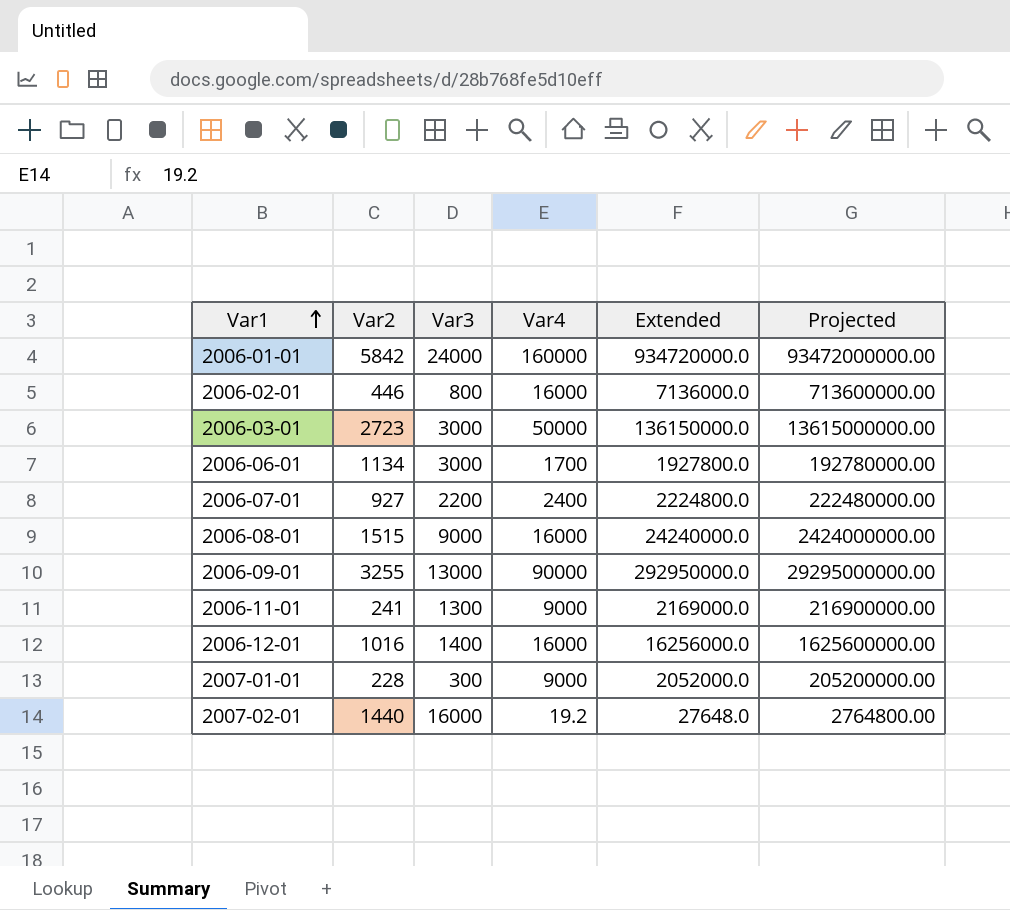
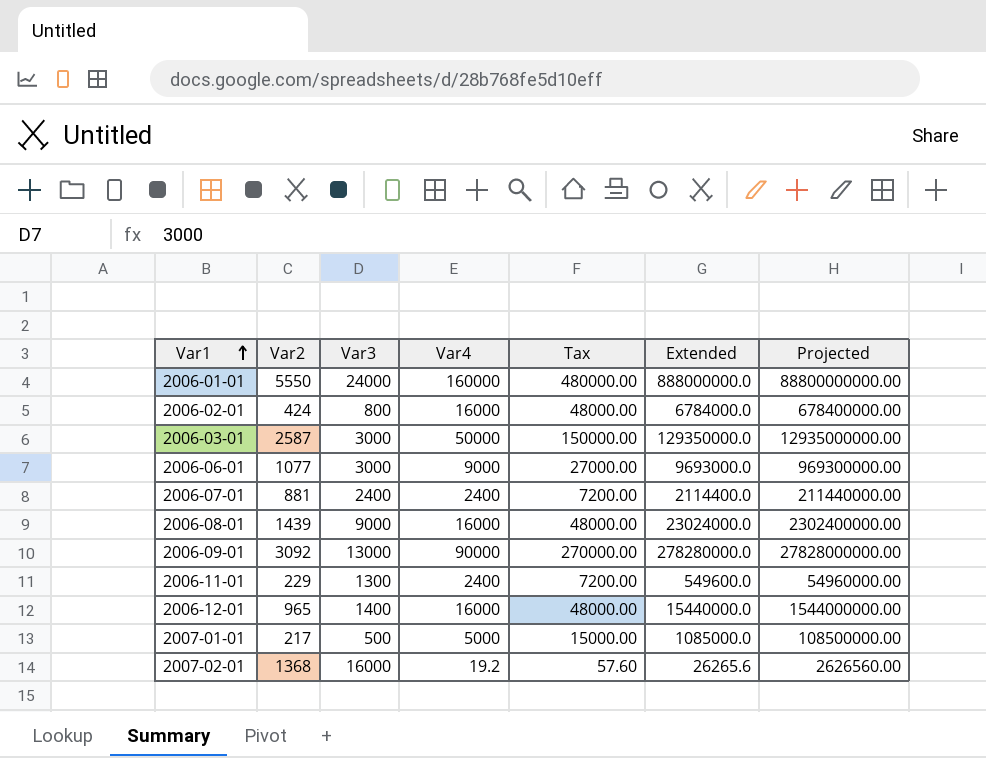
column Tax | formula: none -> [Var4] * 3
2006-01-01 | Var2: 5842 -> 5550
2006-01-01 | Extended: 934720000.0 -> 888000000.0
2006-01-01 | Projected: 93472000000.00 -> 88800000000.00
2006-02-01 | Var2: 446 -> 424
2006-02-01 | Extended: 7136000.0 -> 6784000.0
2006-02-01 | Projected: 713600000.00 -> 678400000.00
2006-03-01 | Var2: 2723 -> 2587
2006-03-01 | Extended: 136150000.0 -> 129350000.0
2006-03-01 | Projected: 13615000000.00 -> 12935000000.00
2006-06-01 | Var2: 1134 -> 1077
2006-06-01 | Var4: 1700 -> 9000
2006-06-01 | Extended: 1927800.0 -> 9693000.0
2006-06-01 | Projected: 192780000.00 -> 969300000.00
2006-07-01 | Var2: 927 -> 881
2006-07-01 | Var3: 2200 -> 2400
2006-07-01 | Extended: 2224800.0 -> 2114400.0
2006-07-01 | Projected: 222480000.00 -> 211440000.00
2006-08-01 | Var2: 1515 -> 1439
2006-08-01 | Extended: 24240000.0 -> 23024000.0
2006-08-01 | Projected: 2424000000.00 -> 2302400000.00
2006-09-01 | Var2: 3255 -> 3092
2006-09-01 | Extended: 292950000.0 -> 278280000.0
2006-09-01 | Projected: 29295000000.00 -> 27828000000.00
2006-11-01 | Var2: 241 -> 229
2006-11-01 | Var4: 9000 -> 2400
2006-11-01 | Extended: 2169000.0 -> 549600.0
2006-11-01 | Projected: 216900000.00 -> 54960000.00
2006-12-01 | Var2: 1016 -> 965
2006-12-01 | Extended: 16256000.0 -> 15440000.0
2006-12-01 | Projected: 1625600000.00 -> 1544000000.00
2007-01-01 | Var2: 228 -> 217
2007-01-01 | Var3: 300 -> 500
2007-01-01 | Var4: 9000 -> 5000
2007-01-01 | Extended: 2052000.0 -> 1085000.0
2007-01-01 | Projected: 205200000.00 -> 108500000.00
2007-02-01 | Var2: 1440 -> 1368
2007-02-01 | Extended: 27648.0 -> 26265.6
2007-02-01 | Projected: 2764800.00 -> 2626560.00

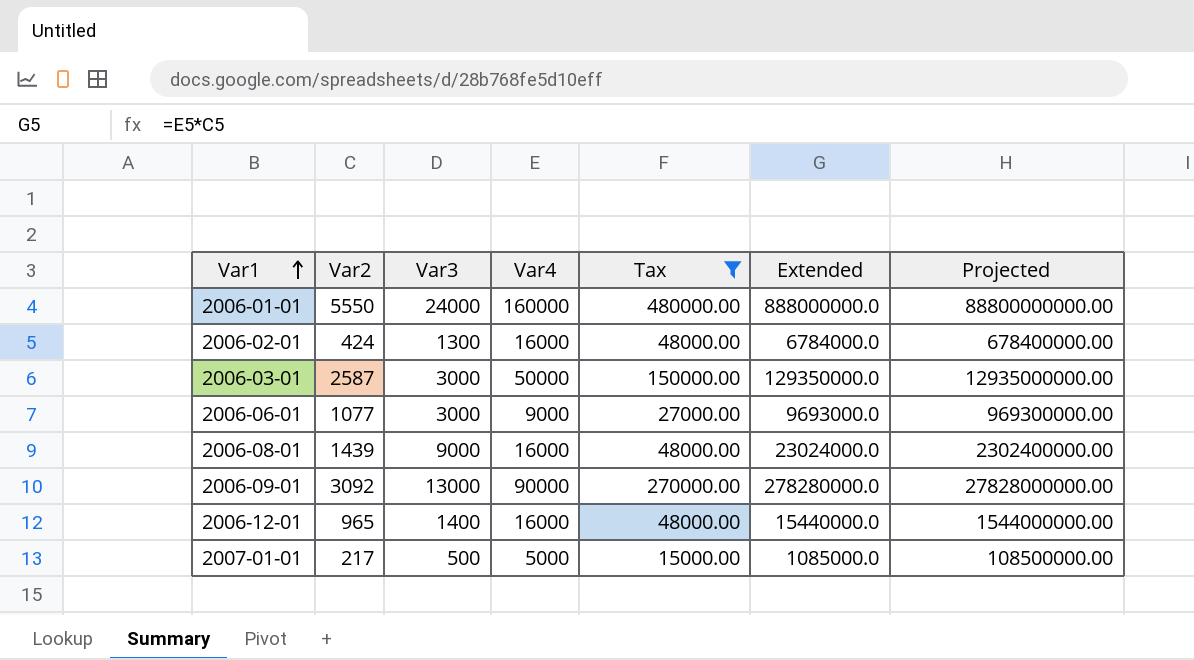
filter: none -> Tax >= 15000.00
2006-02-01 | Var3: 800 -> 1300

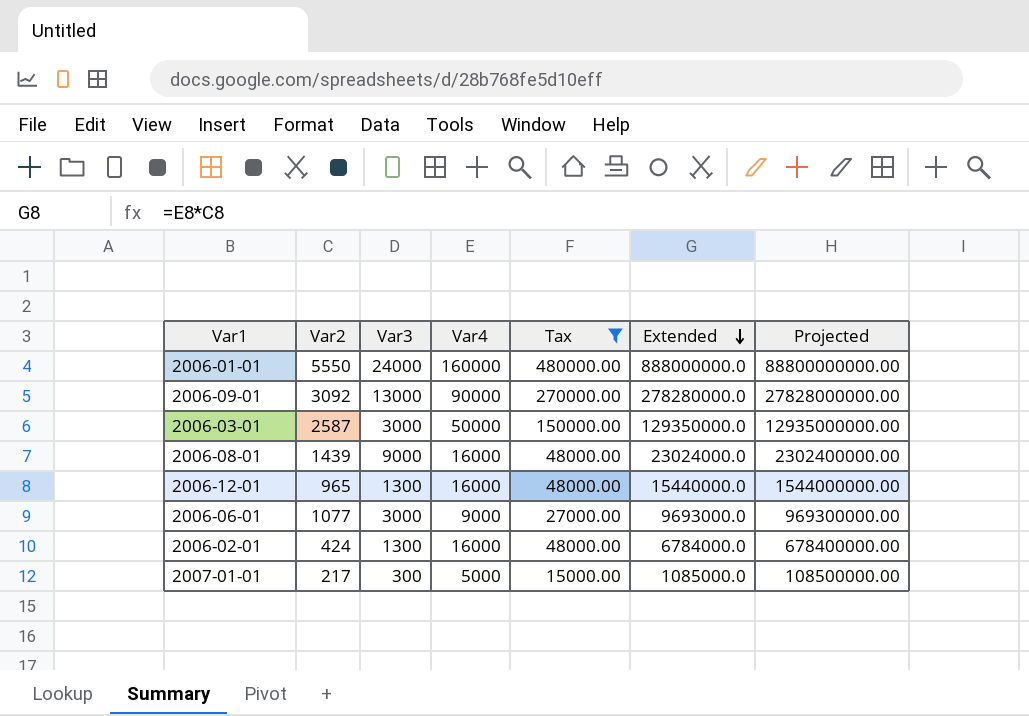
row order: Var1 ascending -> Extended descending
2006-12-01 | Var3: 1400 -> 1300
2007-01-01 | Var3: 500 -> 300

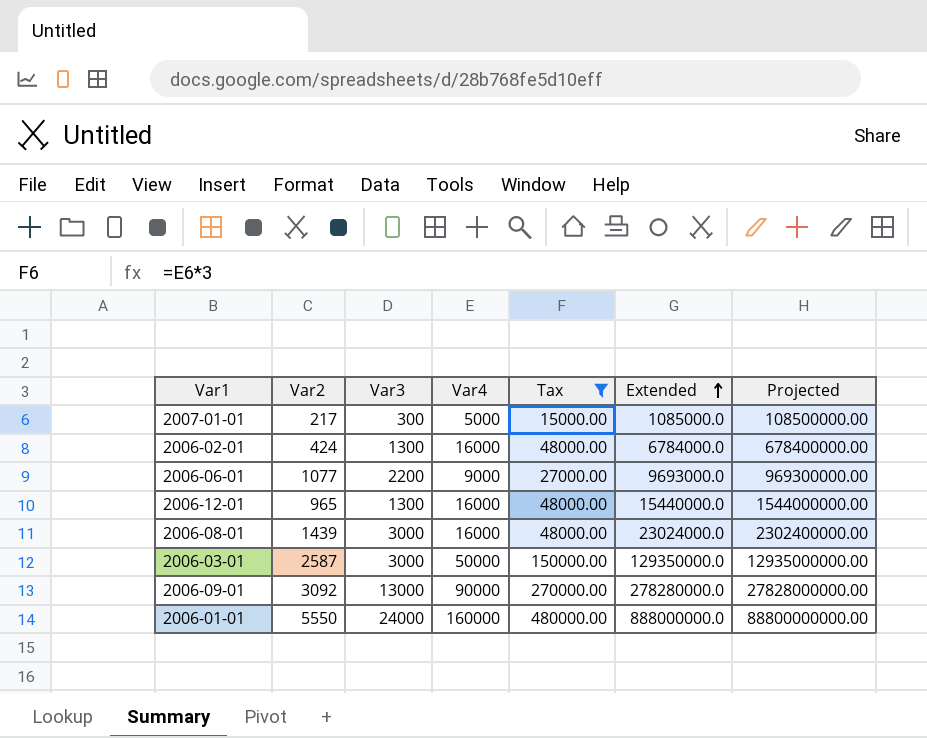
row order: Extended descending -> Extended ascending
2006-06-01 | Var3: 3000 -> 2200
2006-08-01 | Var3: 9000 -> 3000

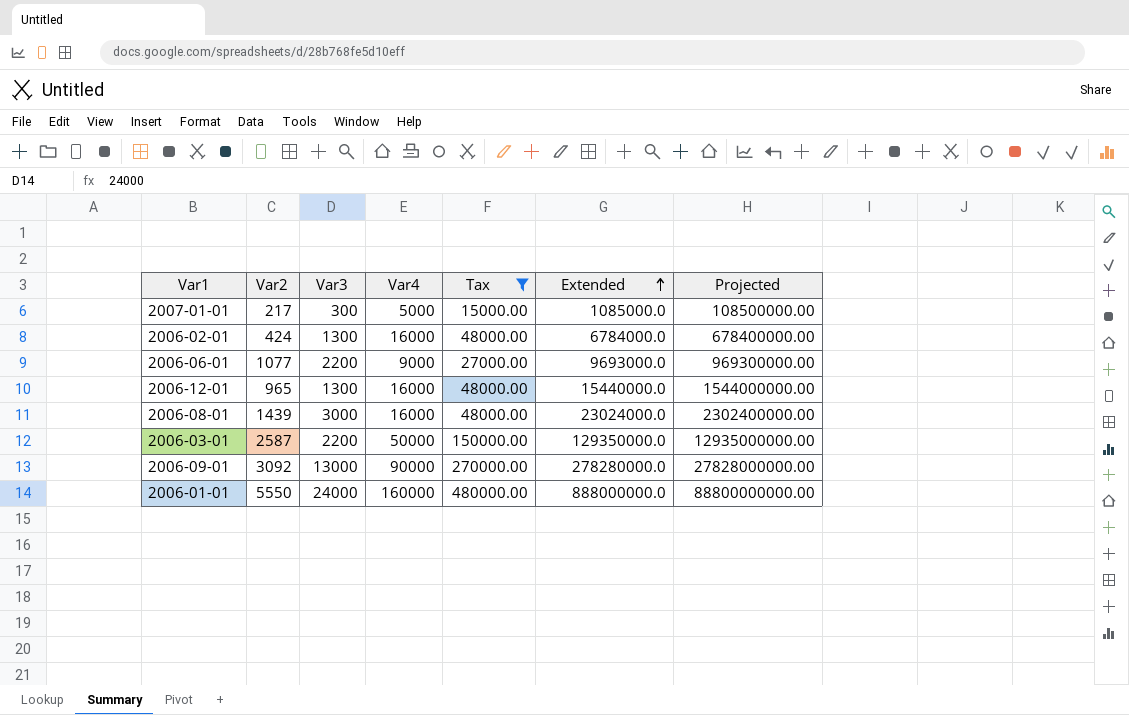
2006-03-01 | Var3: 3000 -> 2200

